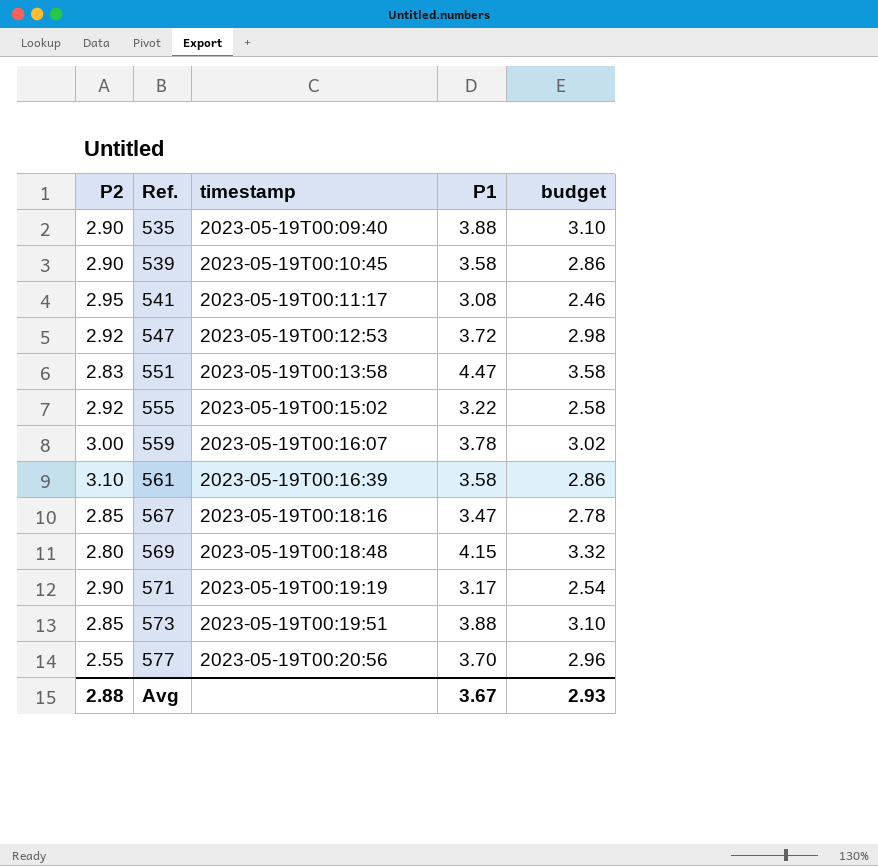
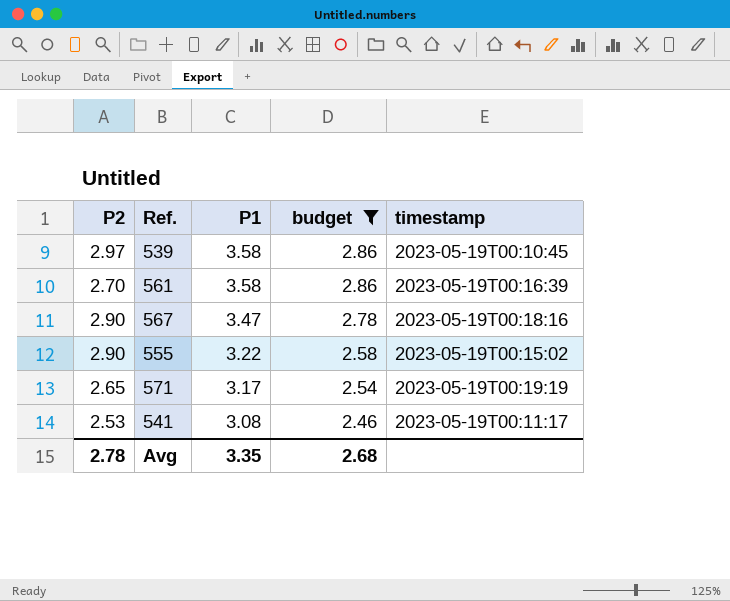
filter: none -> budget <= 2.86
row order: Ref. ascending -> P1 descending
column timestamp | position: 3 -> 5
539 | P2: 2.90 -> 2.97
561 | P2: 3.10 -> 2.70
567 | P2: 2.85 -> 2.90
555 | P2: 2.92 -> 2.90
571 | P2: 2.90 -> 2.65
541 | P2: 2.95 -> 2.53
Avg | P2: 2.88 -> 2.78
Avg | P1: 3.67 -> 3.35
Avg | budget: 2.93 -> 2.68

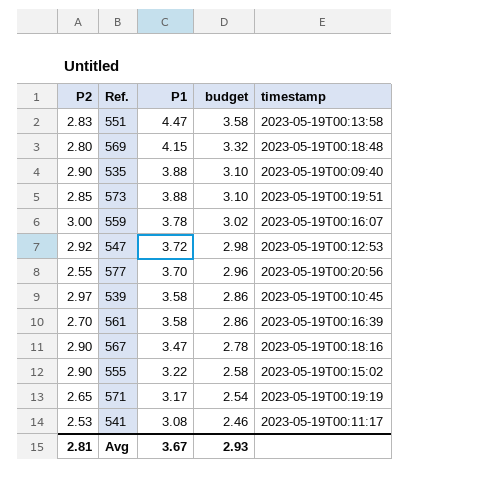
filter: budget <= 2.86 -> none
Avg | P2: 2.78 -> 2.81
Avg | P1: 3.35 -> 3.67
Avg | budget: 2.68 -> 2.93

